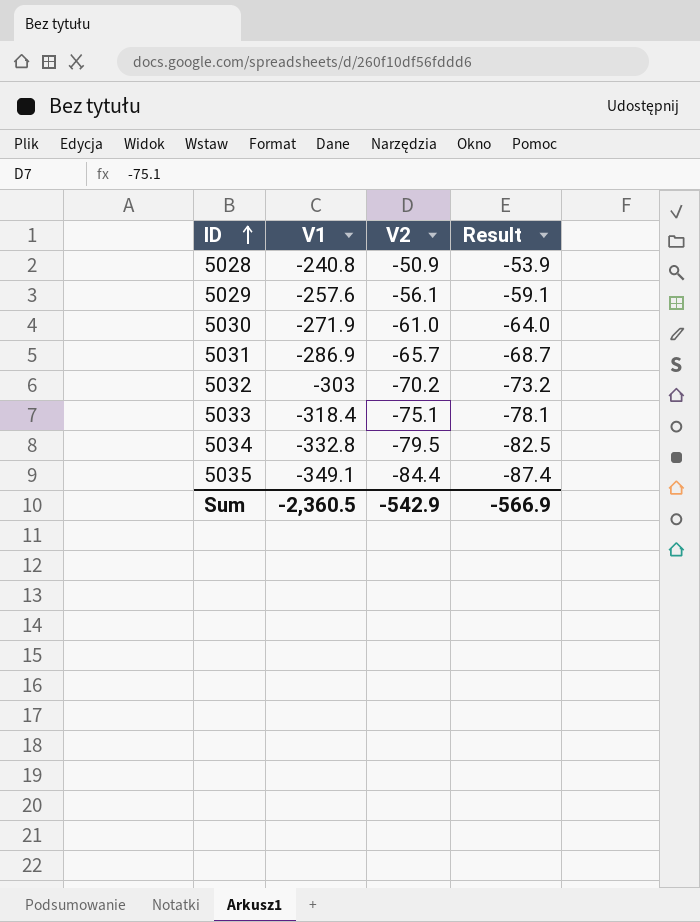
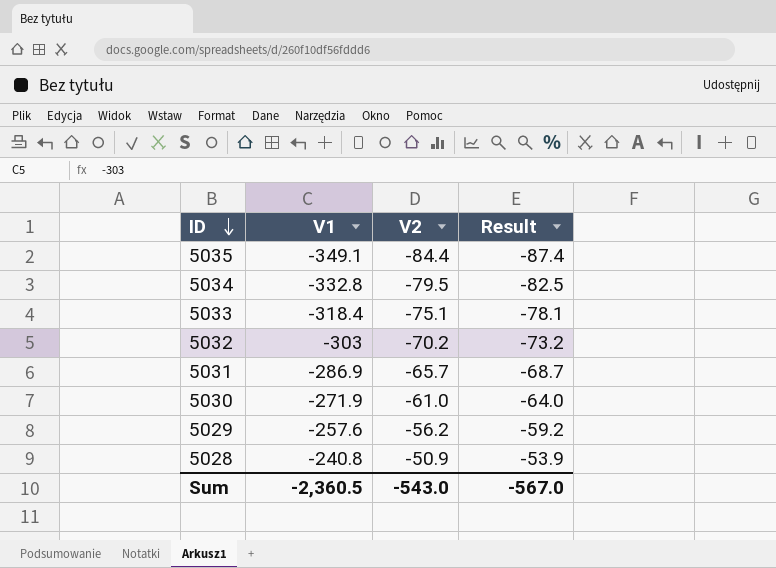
row order: ID ascending -> ID descending
5029 | V2: -56.1 -> -56.2
5029 | Result: -59.1 -> -59.2
Sum | V2: -542.9 -> -543.0
Sum | Result: -566.9 -> -567.0

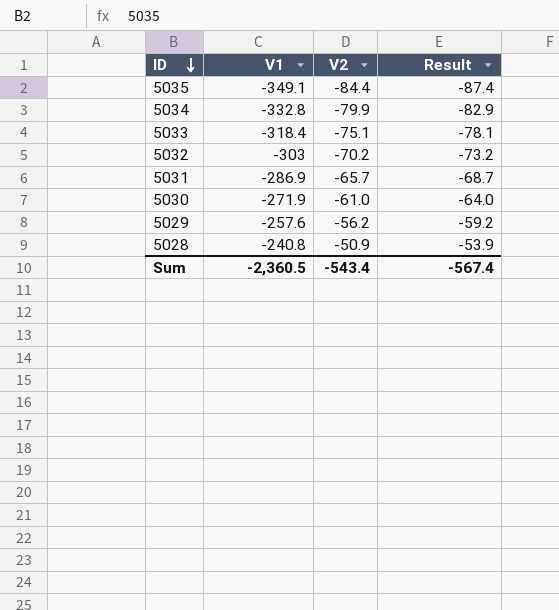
5034 | V2: -79.5 -> -79.9
5034 | Result: -82.5 -> -82.9
Sum | V2: -543.0 -> -543.4
Sum | Result: -567.0 -> -567.4

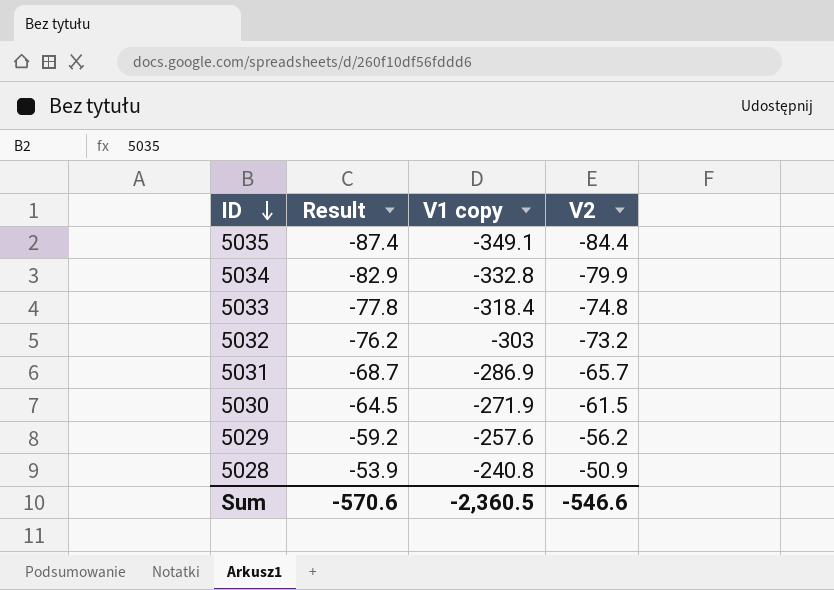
column Result | position: 4 -> 2
column name: V1 -> V1 copy
5033 | Result: -78.1 -> -77.8
5033 | V2: -75.1 -> -74.8
5032 | Result: -73.2 -> -76.2
5032 | V2: -70.2 -> -73.2
5030 | Result: -64.0 -> -64.5
5030 | V2: -61.0 -> -61.5
Sum | Result: -567.4 -> -570.6
Sum | V2: -543.4 -> -546.6

